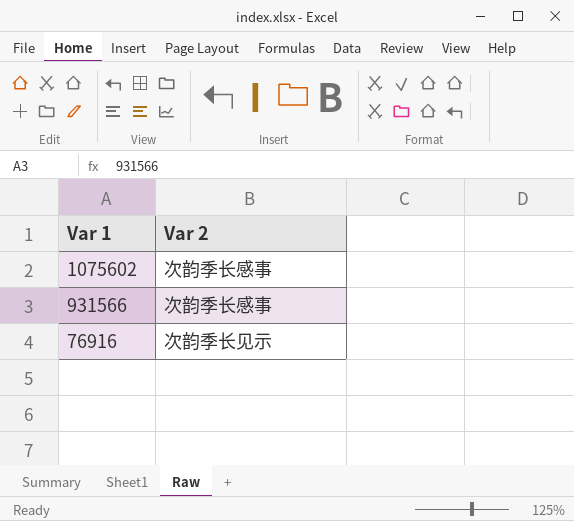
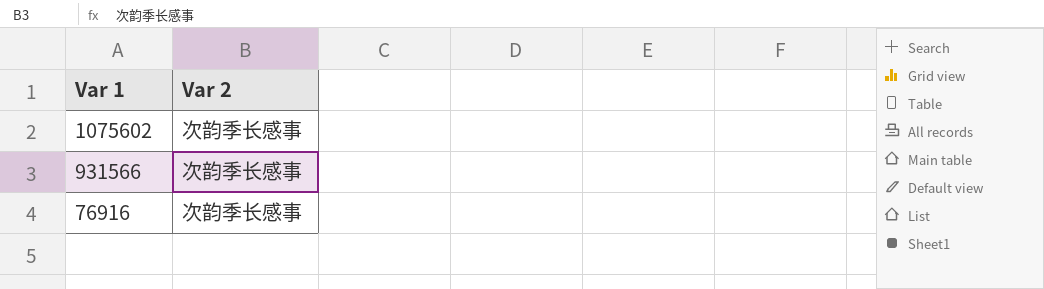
76916 | Var 2: 次韵季长见示 -> 次韵季长感事

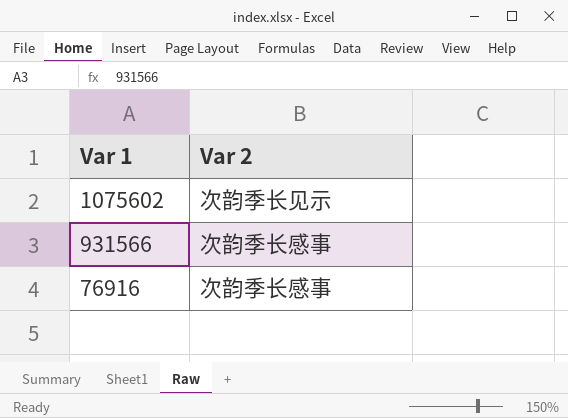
1075602 | Var 2: 次韵季长感事 -> 次韵季长见示

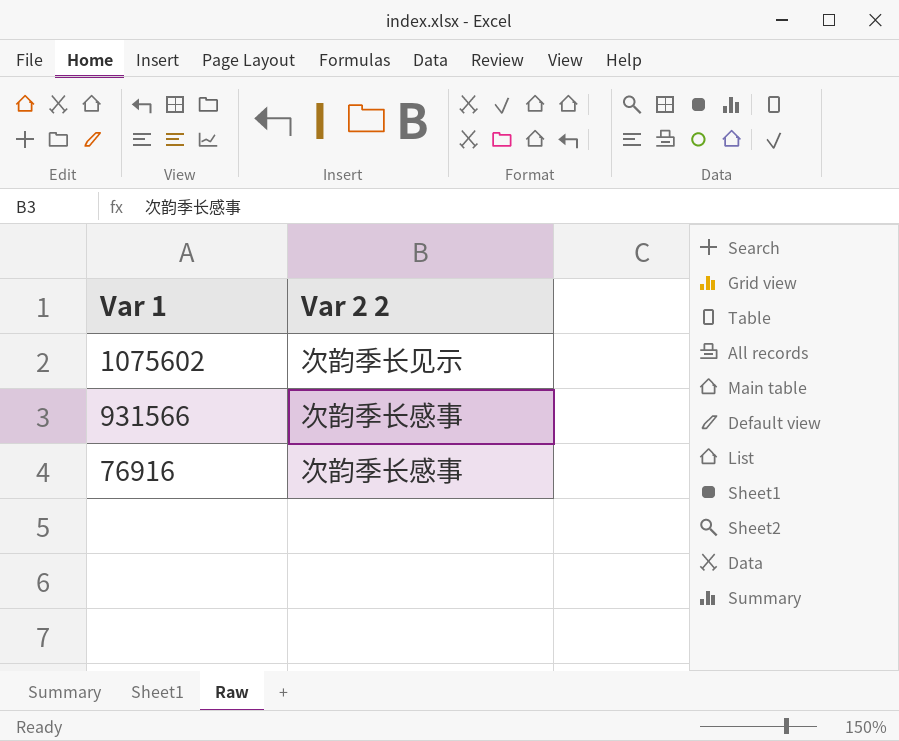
column name: Var 2 -> Var 2 2

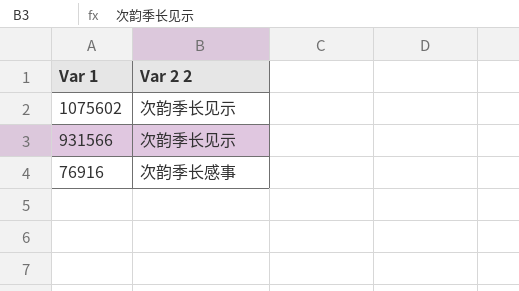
931566 | Var 2 2: 次韵季长感事 -> 次韵季长见示

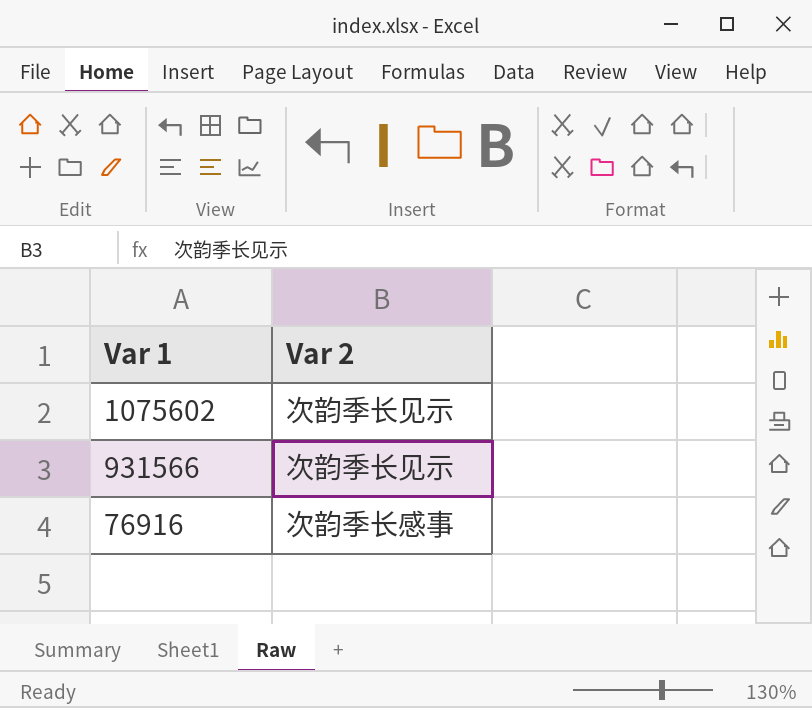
column name: Var 2 2 -> Var 2

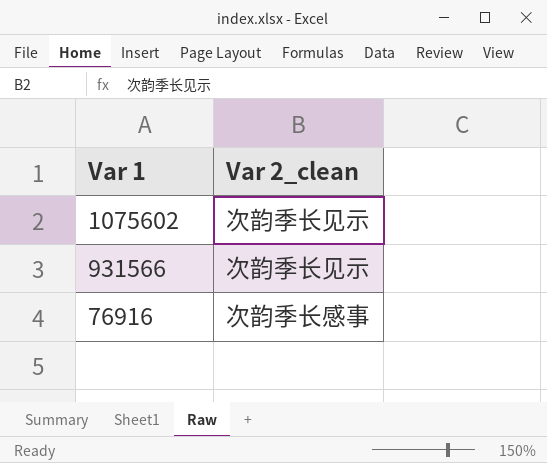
column name: Var 2 -> Var 2_clean

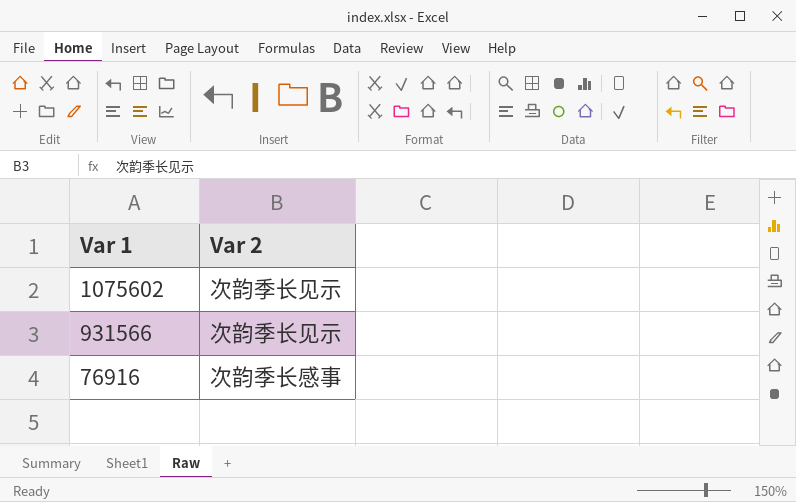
column name: Var 2_clean -> Var 2

